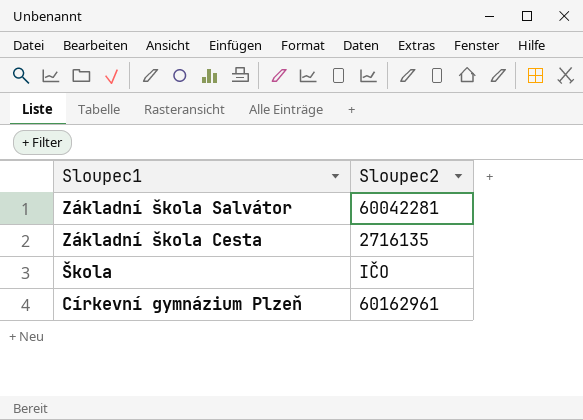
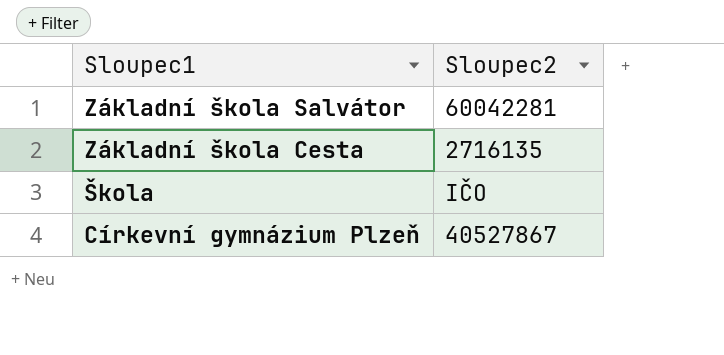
Církevní gymnázium Plzeň | Sloupec2: 60162961 -> 40527867

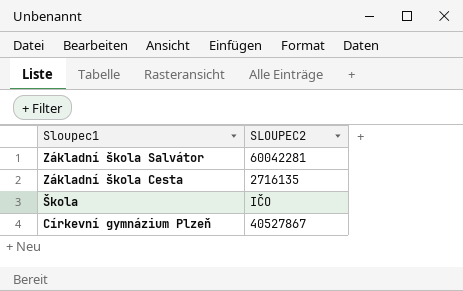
column name: Sloupec2 -> SLOUPEC2

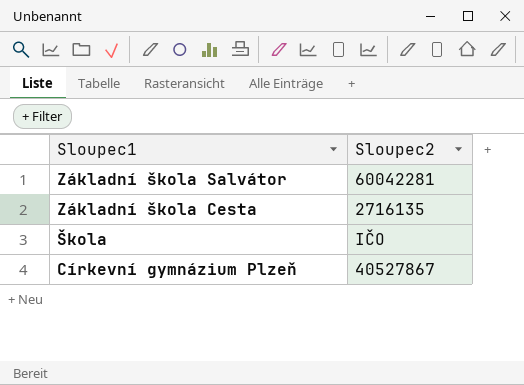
column name: SLOUPEC2 -> Sloupec2

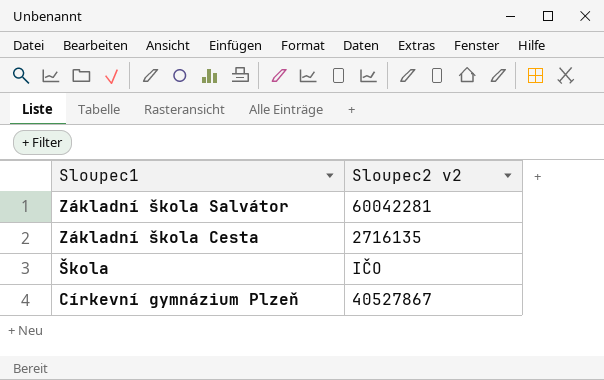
column name: Sloupec2 -> Sloupec2 v2

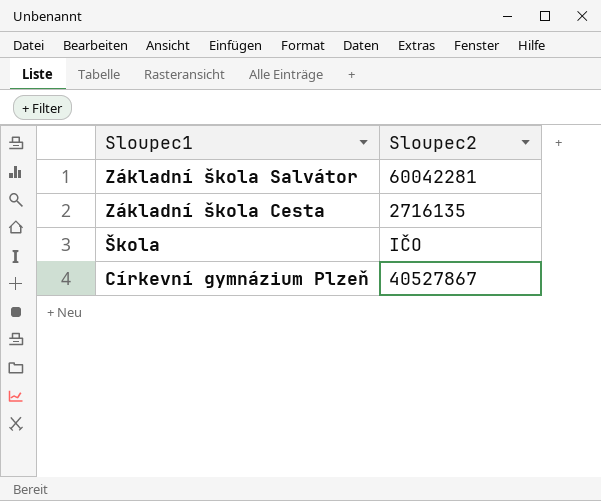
column name: Sloupec2 v2 -> Sloupec2

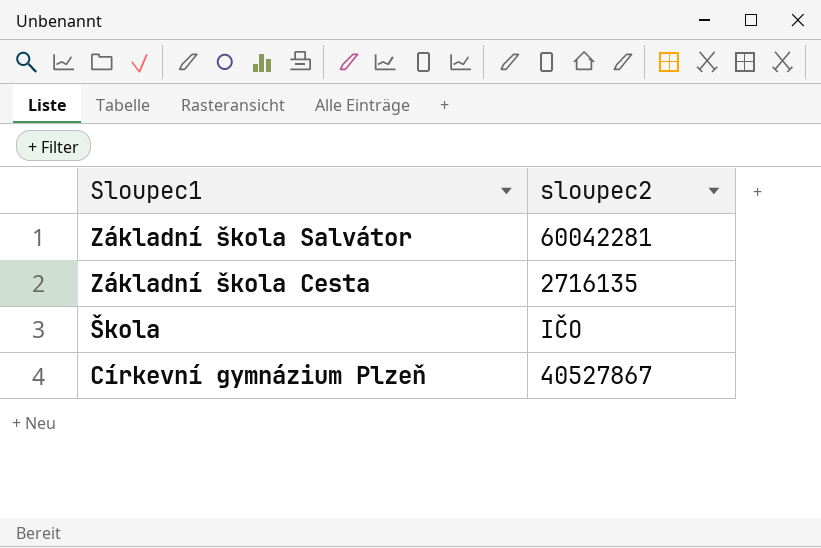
column name: Sloupec2 -> sloupec2

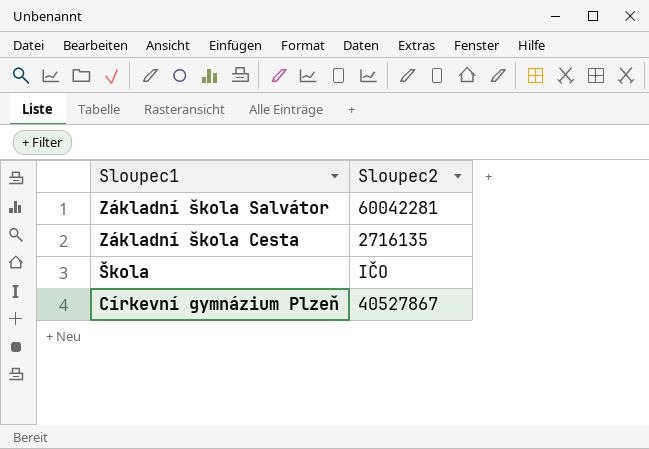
column name: sloupec2 -> Sloupec2

